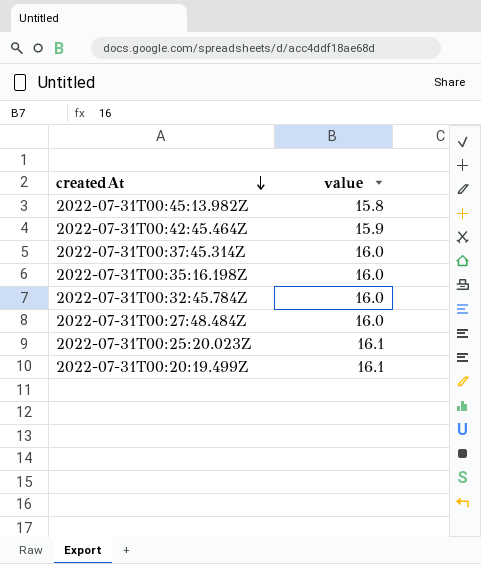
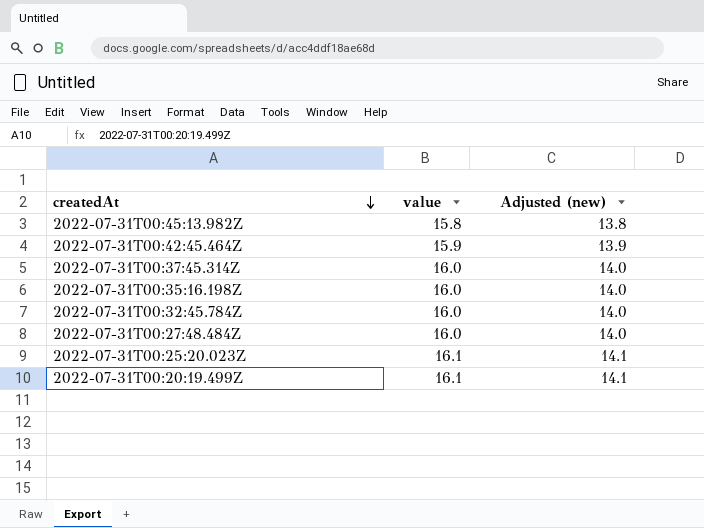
column Adjusted (new) | formula: none -> [value] - 2

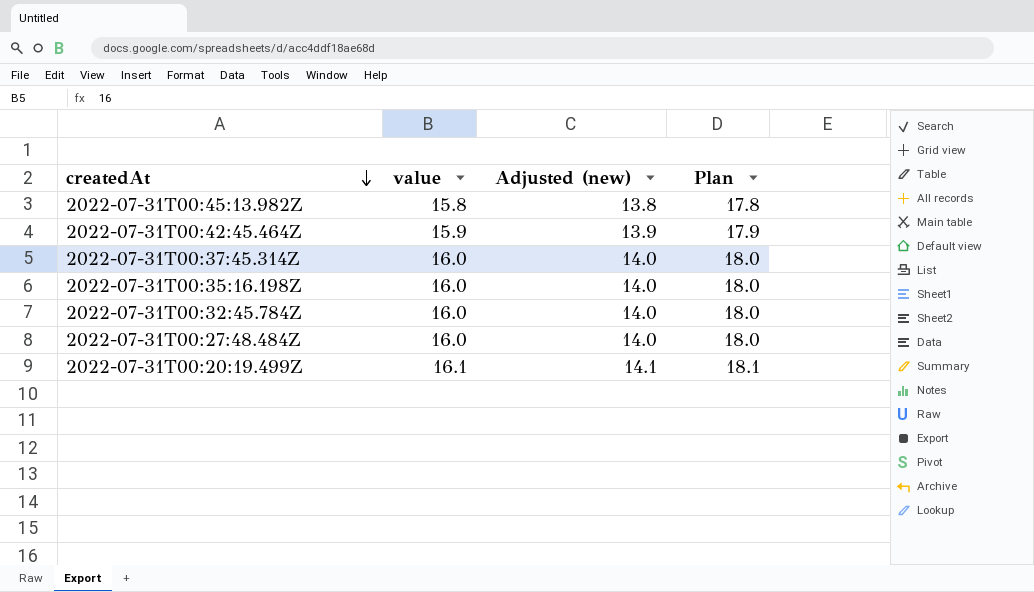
column Plan | formula: none -> [value] + 2
row 2022-07-31T00:25:20.023Z: 16.1 | 14.1 -> none

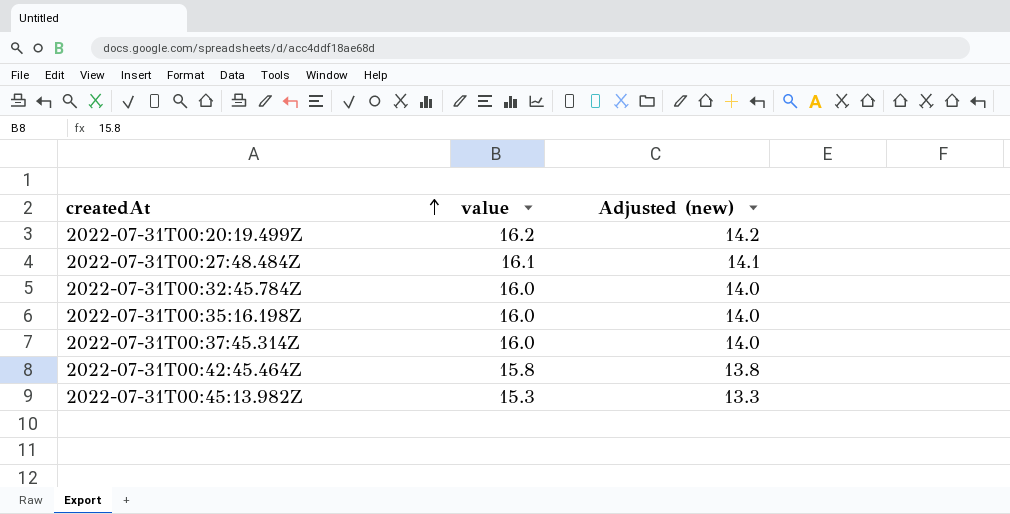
row order: createdAt descending -> createdAt ascending
column Plan | formula: [value] + 2 -> none
2022-07-31T00:20:19.499Z | value: 16.1 -> 16.2
2022-07-31T00:20:19.499Z | Adjusted (new): 14.1 -> 14.2
2022-07-31T00:27:48.484Z | value: 16.0 -> 16.1
2022-07-31T00:27:48.484Z | Adjusted (new): 14.0 -> 14.1
2022-07-31T00:42:45.464Z | value: 15.9 -> 15.8
2022-07-31T00:42:45.464Z | Adjusted (new): 13.9 -> 13.8
2022-07-31T00:45:13.982Z | value: 15.8 -> 15.3
2022-07-31T00:45:13.982Z | Adjusted (new): 13.8 -> 13.3

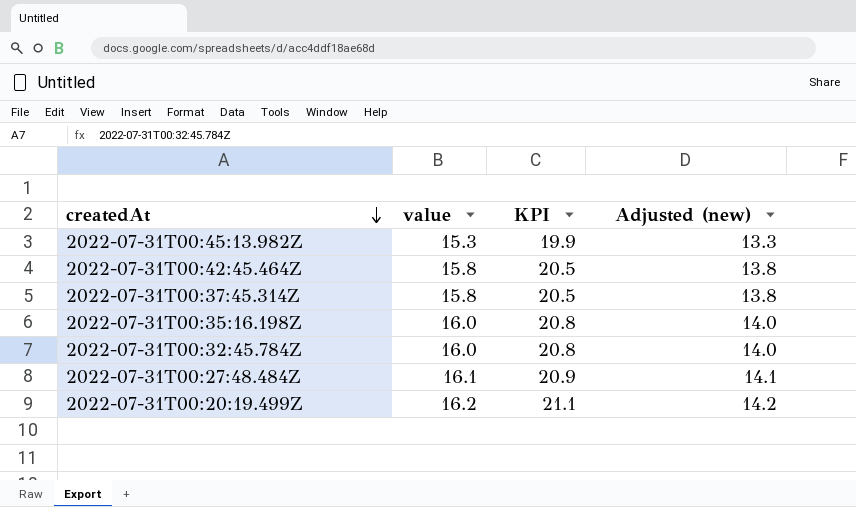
row order: createdAt ascending -> createdAt descending
column KPI | formula: none -> [value] * 1.3
2022-07-31T00:37:45.314Z | value: 16.0 -> 15.8
2022-07-31T00:37:45.314Z | Adjusted (new): 14.0 -> 13.8

